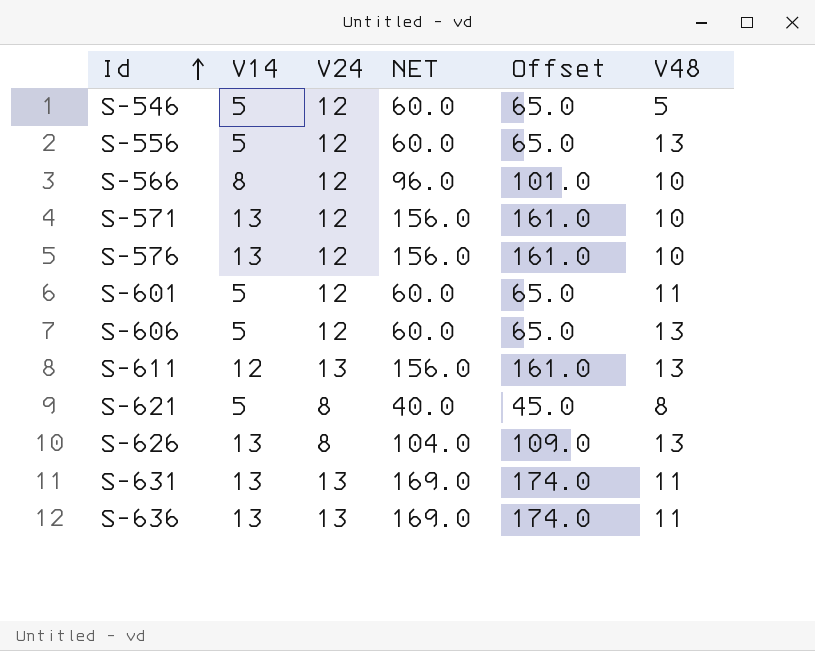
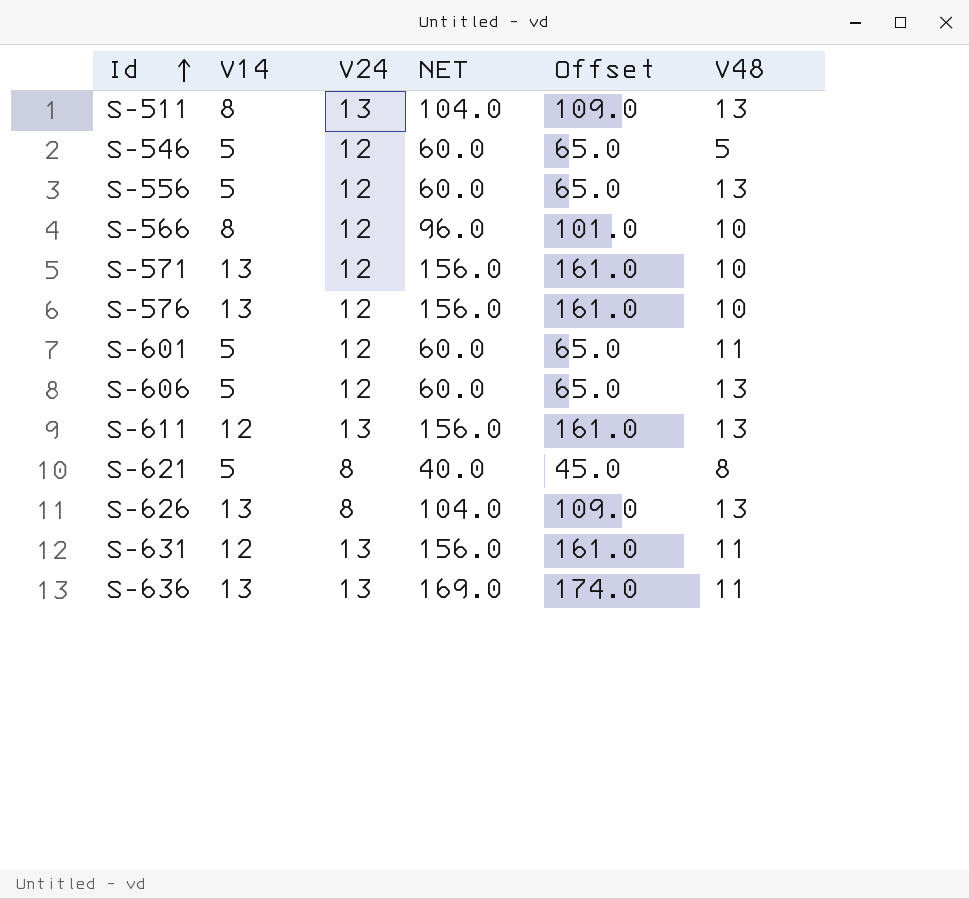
row S-511: none -> 8 | 13 | 104.0 | 109.0 | 13
S-631 | V14: 13 -> 12
S-631 | NET: 169.0 -> 156.0
S-631 | Offset: 174.0 -> 161.0

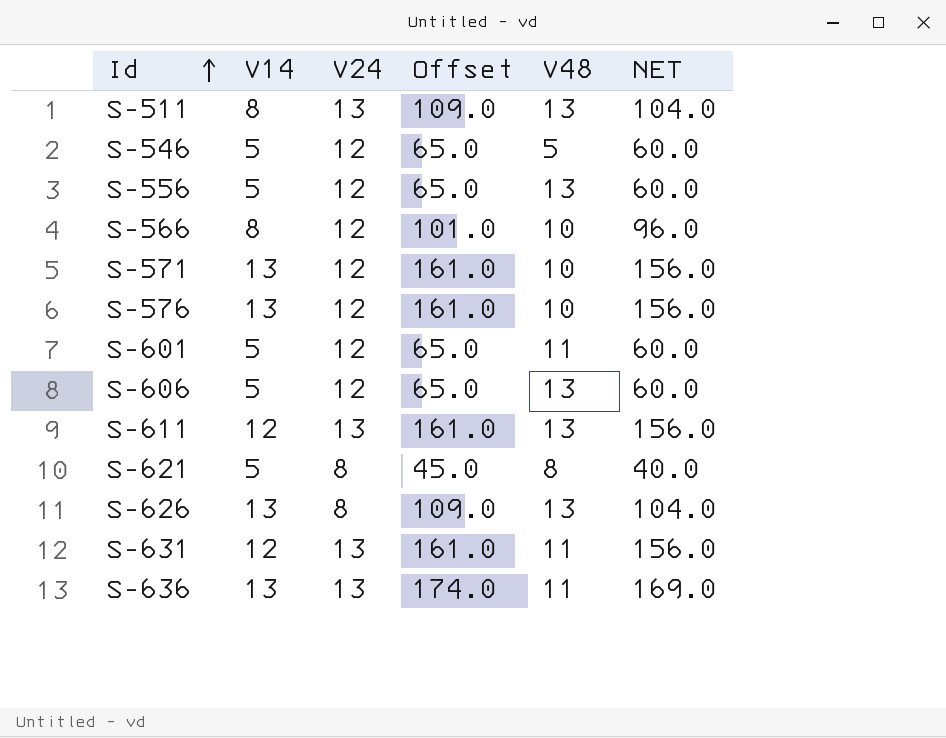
column NET | position: 4 -> 6

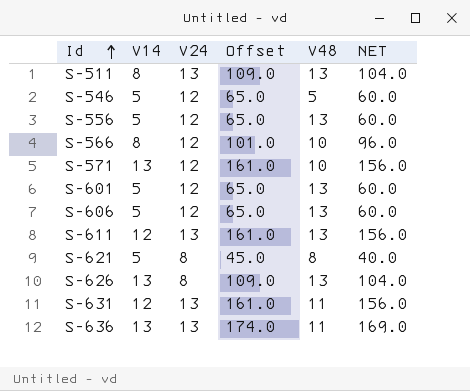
row S-576: 13 | 12 | 161.0 | 10 | 156.0 -> none
S-601 | V48: 11 -> 13

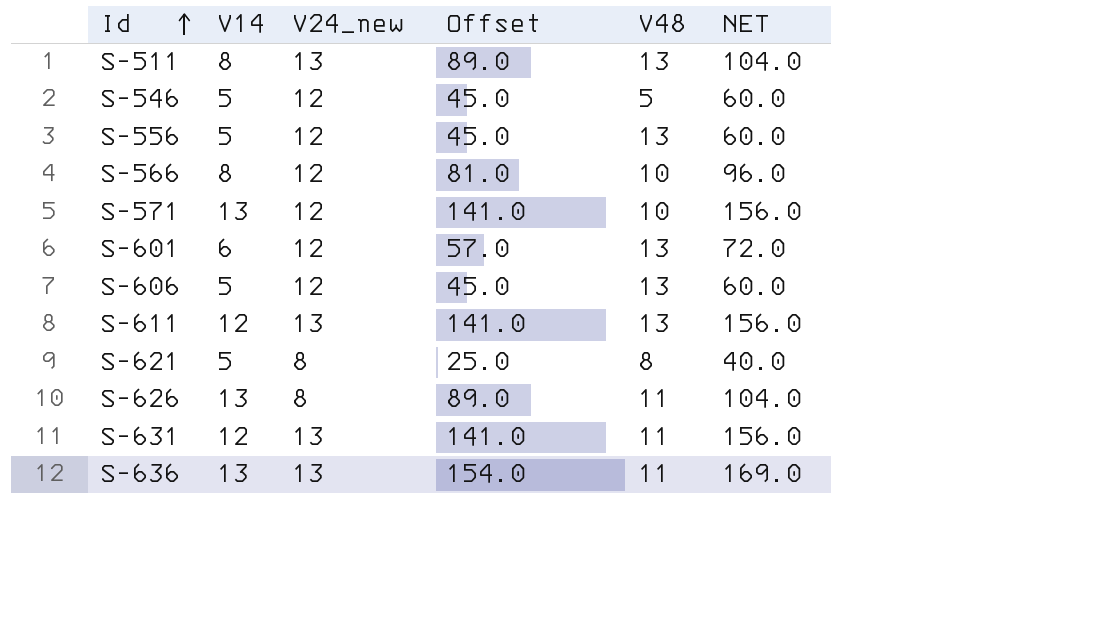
column name: V24 -> V24_new
column Offset | formula: [NET] + 5 -> [NET] - 15
S-601 | V14: 5 -> 6
S-601 | NET: 60.0 -> 72.0
S-626 | V48: 13 -> 11

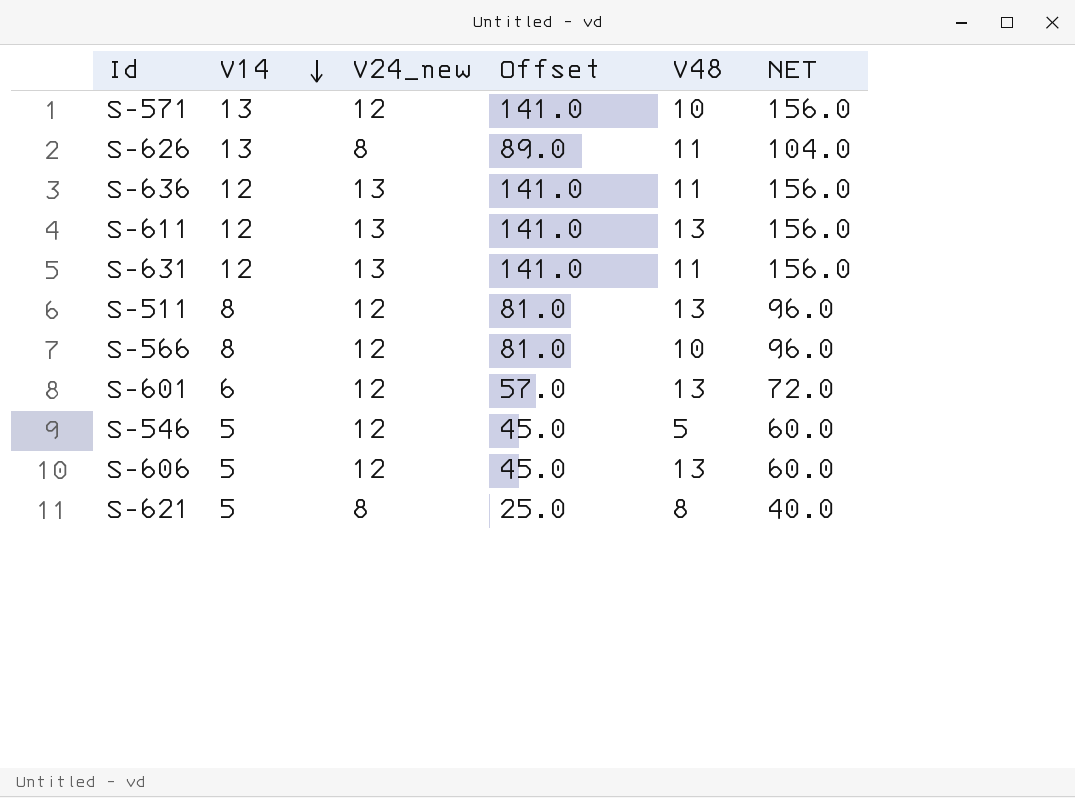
row order: Id ascending -> V14 descending
row S-556: 5 | 12 | 45.0 | 13 | 60.0 -> none
S-636 | V14: 13 -> 12
S-636 | Offset: 154.0 -> 141.0
S-636 | NET: 169.0 -> 156.0
S-511 | V24_new: 13 -> 12
S-511 | Offset: 89.0 -> 81.0
S-511 | NET: 104.0 -> 96.0

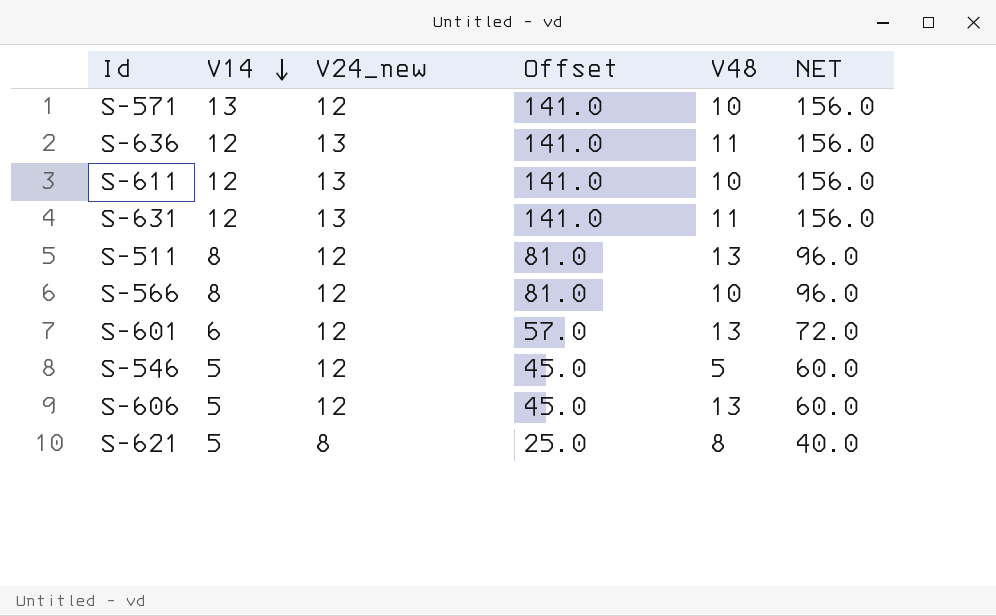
row S-626: 13 | 8 | 89.0 | 11 | 104.0 -> none
S-611 | V48: 13 -> 10

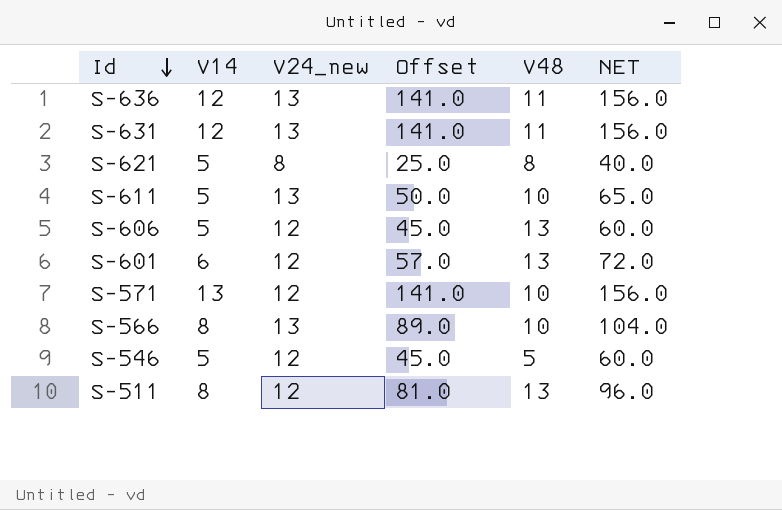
row order: V14 descending -> Id descending
S-611 | V14: 12 -> 5
S-611 | Offset: 141.0 -> 50.0
S-611 | NET: 156.0 -> 65.0
S-566 | V24_new: 12 -> 13
S-566 | Offset: 81.0 -> 89.0
S-566 | NET: 96.0 -> 104.0

